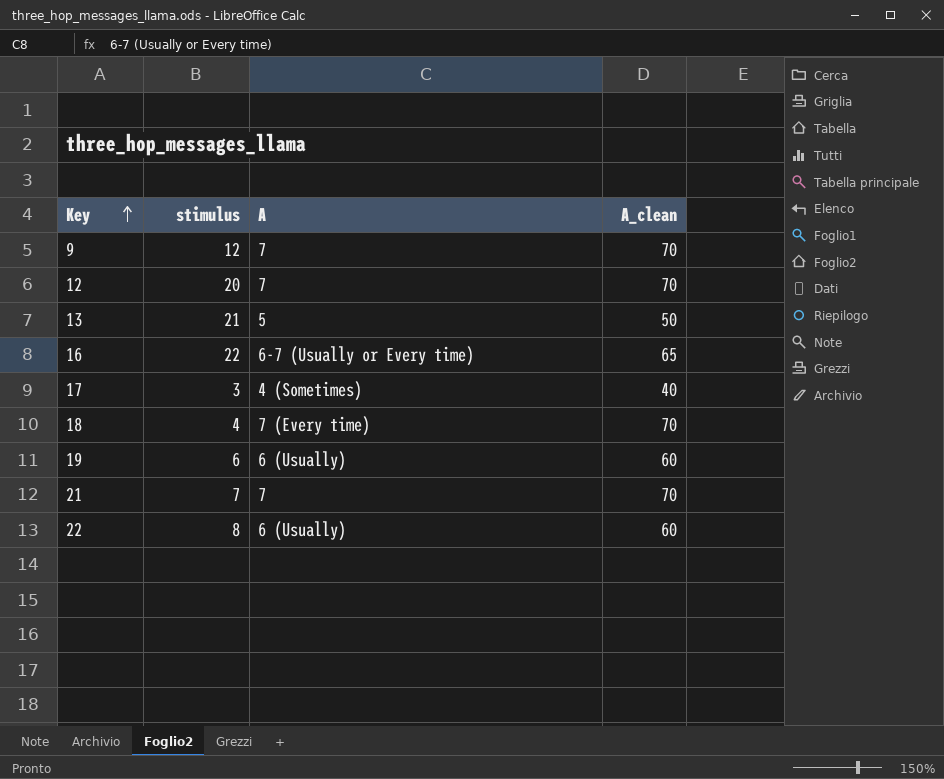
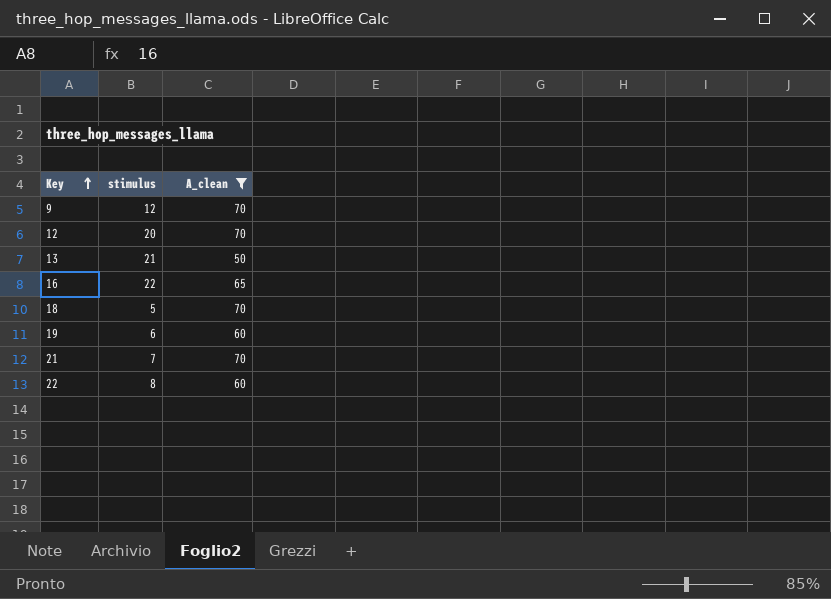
filter: none -> A_clean != 40
column A | position: 3 -> none
18 | stimulus: 4 -> 5

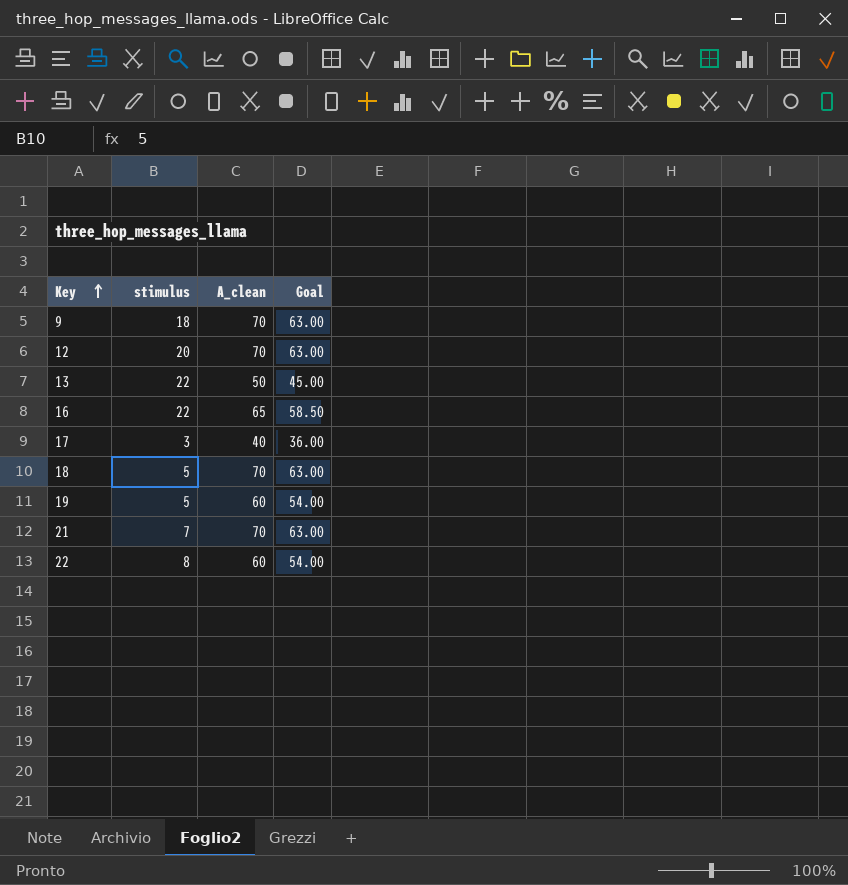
filter: A_clean != 40 -> none
column Goal | formula: none -> [A_clean] * 0.9
9 | stimulus: 12 -> 18
13 | stimulus: 21 -> 22
19 | stimulus: 6 -> 5

